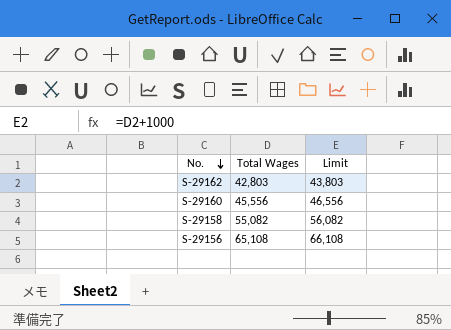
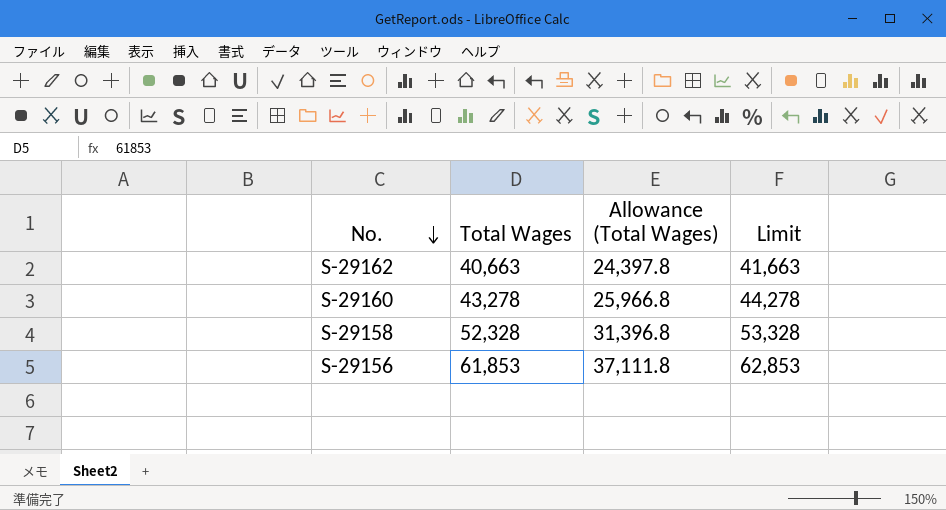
column Allowance (Total Wages) | formula: none -> [Total Wages] * 0.6
S-29162 | Total Wages: 42,803 -> 40,663
S-29162 | Limit: 43,803 -> 41,663
S-29160 | Total Wages: 45,556 -> 43,278
S-29160 | Limit: 46,556 -> 44,278
S-29158 | Total Wages: 55,082 -> 52,328
S-29158 | Limit: 56,082 -> 53,328
S-29156 | Total Wages: 65,108 -> 61,853
S-29156 | Limit: 66,108 -> 62,853

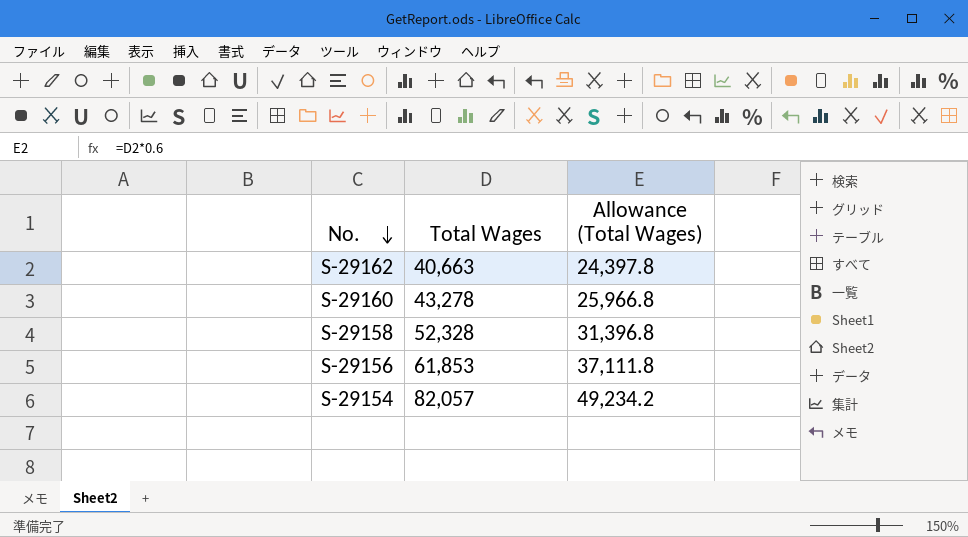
column Limit | formula: [Total Wages] + 1000 -> none
row S-29154: none -> 82,057 | 49,234.2

